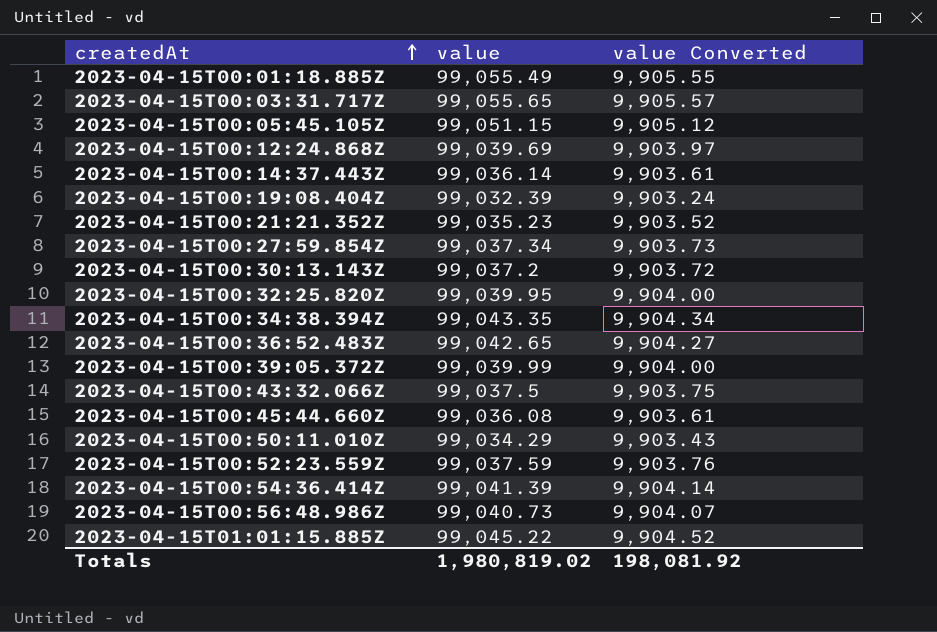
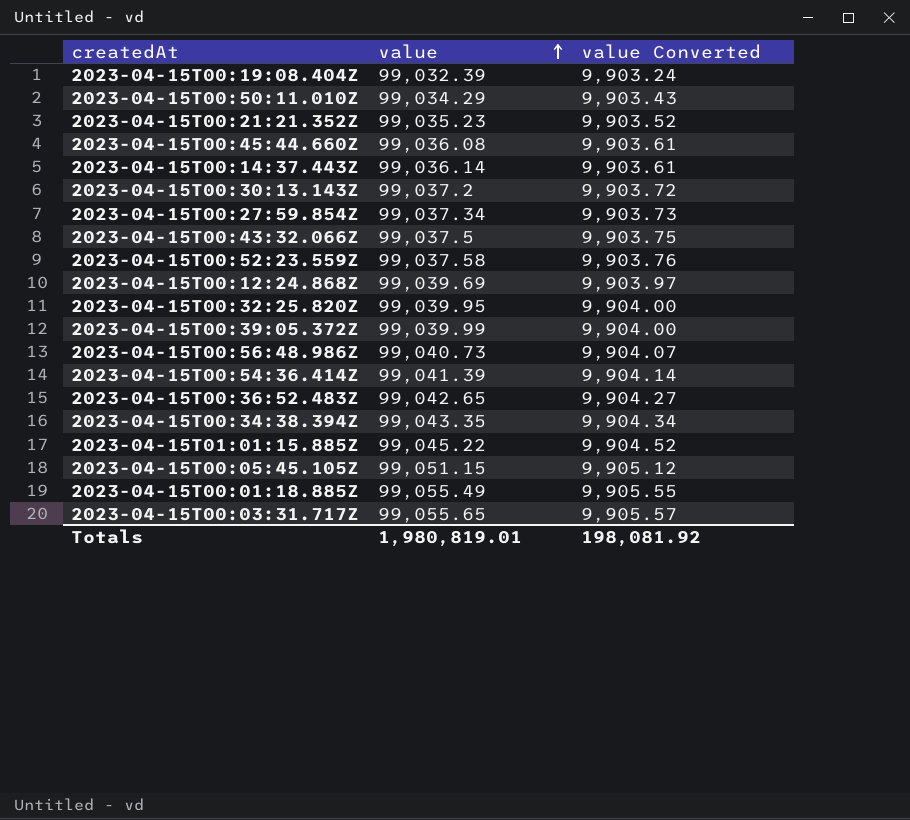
row order: createdAt ascending -> value ascending
2023-04-15T00:52:23.559Z | value: 99,037.59 -> 99,037.58
Totals | value: 1,980,819.02 -> 1,980,819.01

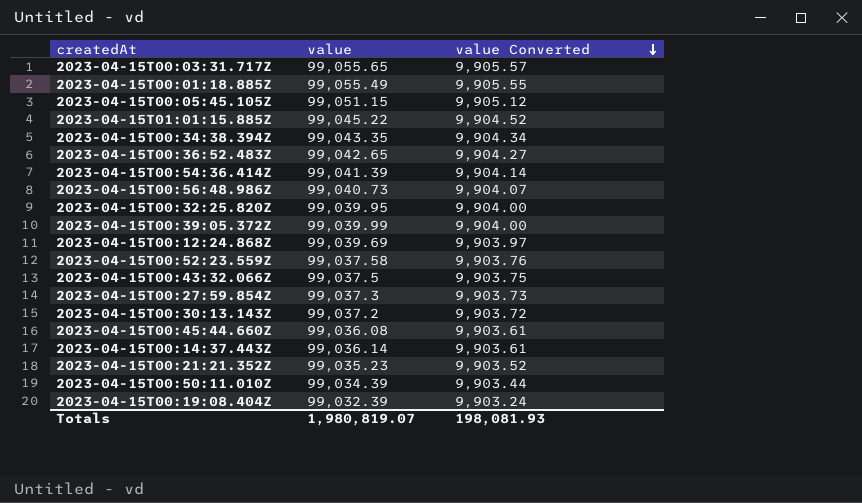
row order: value ascending -> value Converted descending
2023-04-15T00:27:59.854Z | value: 99,037.34 -> 99,037.3
2023-04-15T00:50:11.010Z | value: 99,034.29 -> 99,034.39
2023-04-15T00:50:11.010Z | value Converted: 9,903.43 -> 9,903.44
Totals | value: 1,980,819.01 -> 1,980,819.07
Totals | value Converted: 198,081.92 -> 198,081.93

